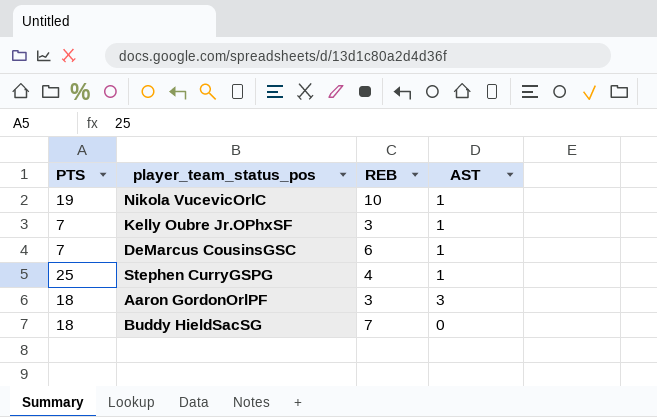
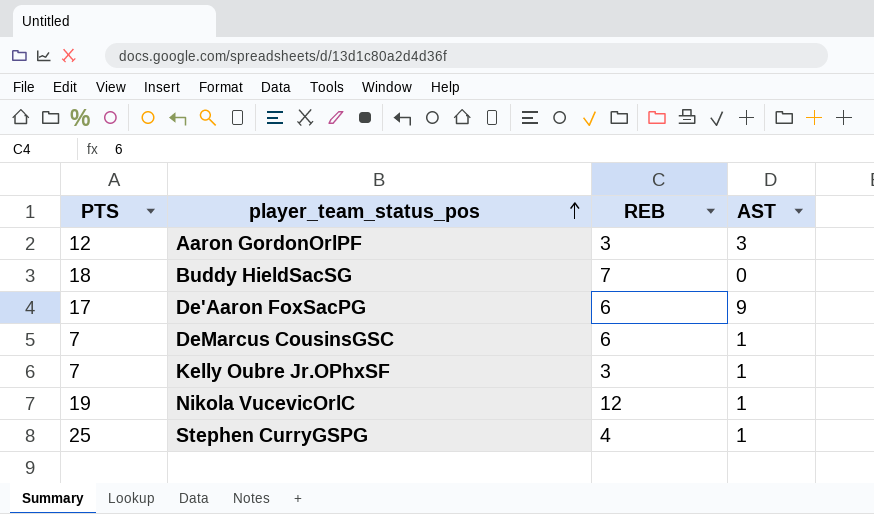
row order: none -> player_team_status_pos ascending
Aaron GordonOrlPF | PTS: 18 -> 12
row De'Aaron FoxSacPG: none -> 17 | 6 | 9
Nikola VucevicOrlC | REB: 10 -> 12

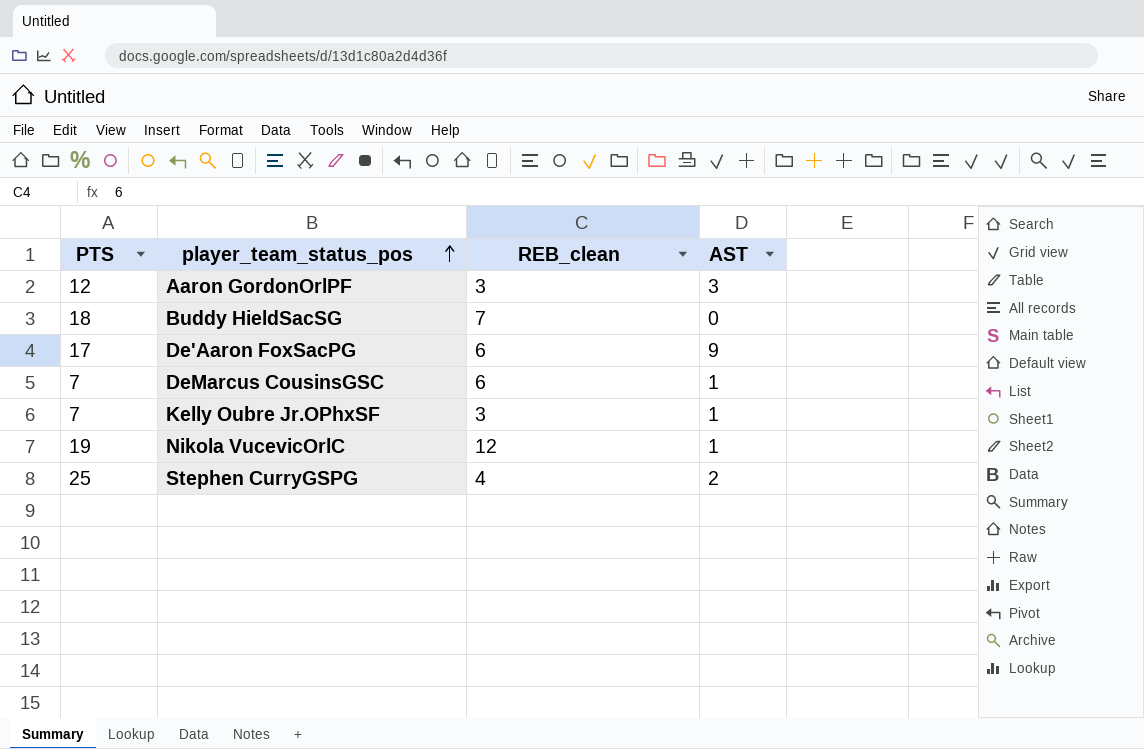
column name: REB -> REB_clean
Stephen CurryGSPG | AST: 1 -> 2

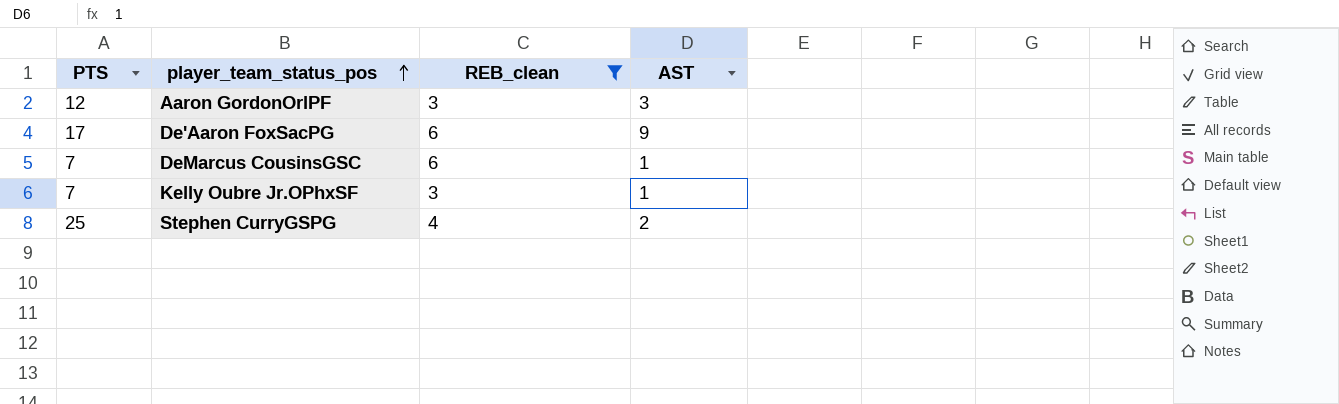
filter: none -> REB_clean <= 6

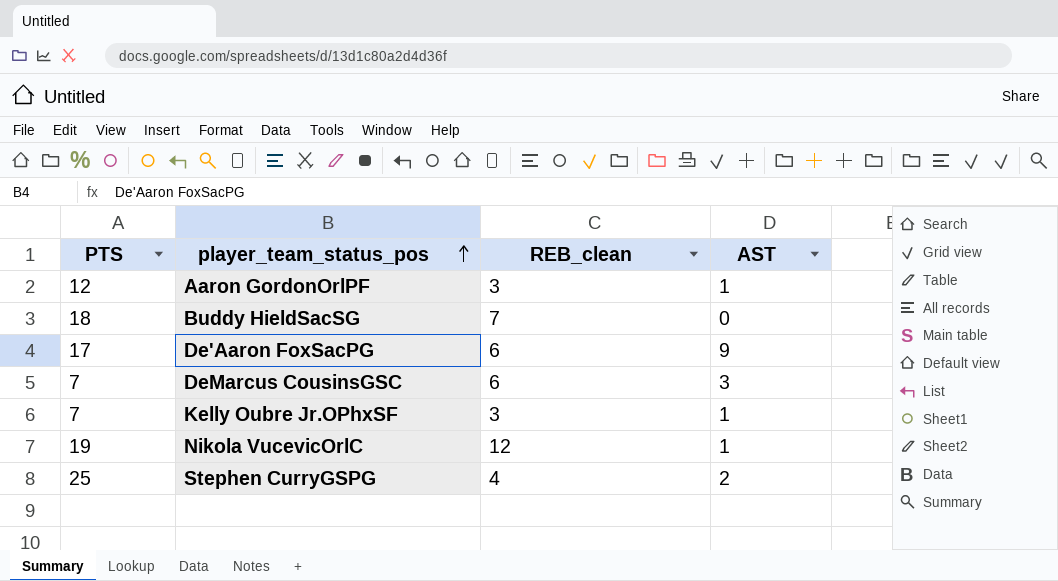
filter: REB_clean <= 6 -> none
Aaron GordonOrlPF | AST: 3 -> 1
DeMarcus CousinsGSC | AST: 1 -> 3

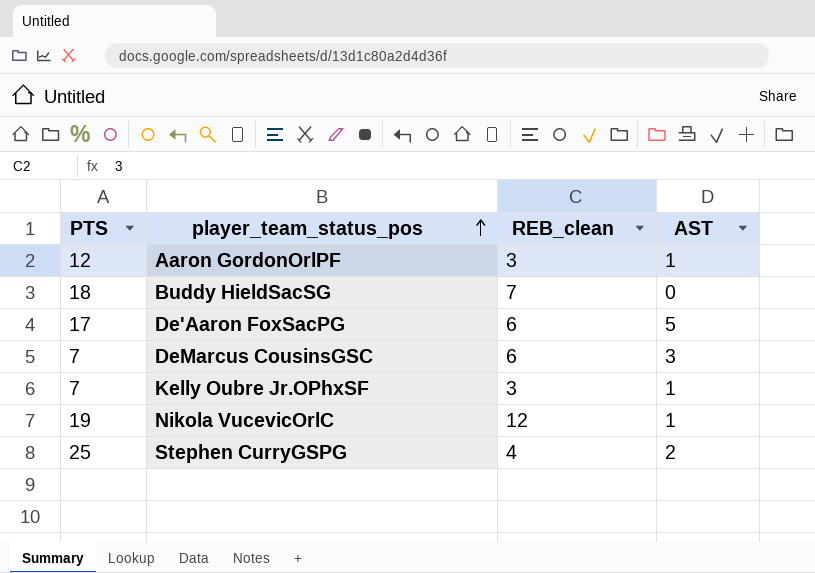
De'Aaron FoxSacPG | AST: 9 -> 5

